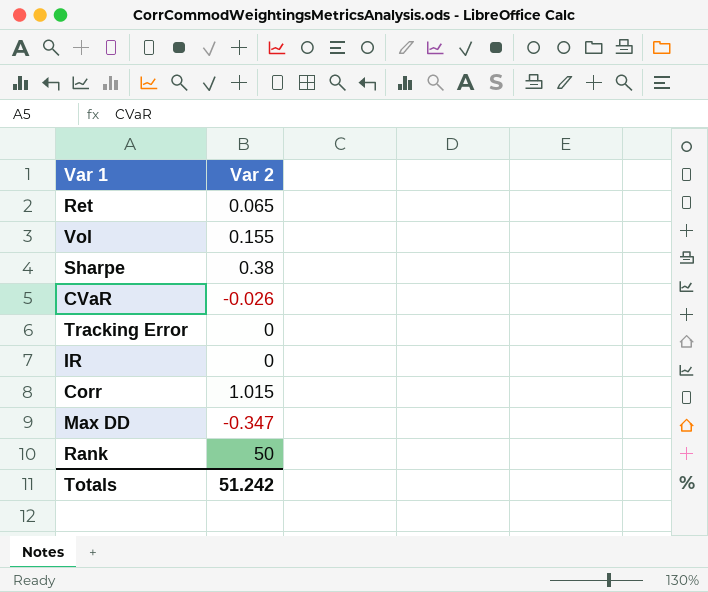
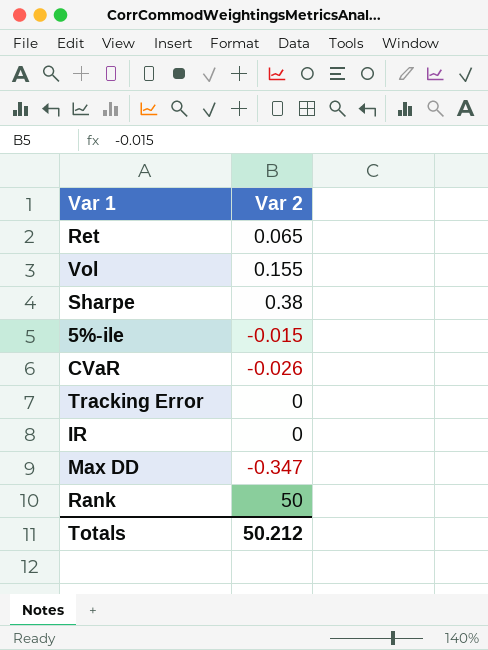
row Corr: 1.015 -> none
row 5%-ile: none -> -0.015
Totals | Var 2: 51.242 -> 50.212

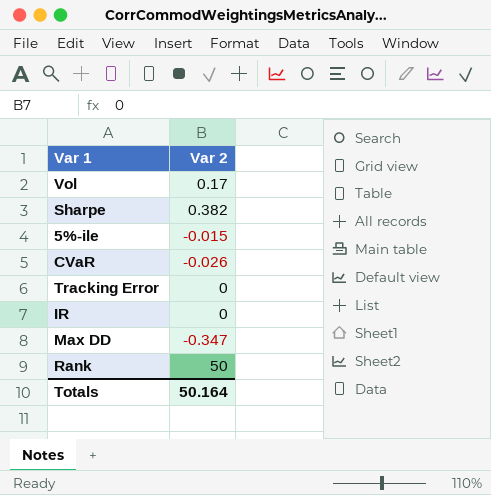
row Ret: 0.065 -> none
Vol | Var 2: 0.155 -> 0.17
Sharpe | Var 2: 0.38 -> 0.382
Totals | Var 2: 50.212 -> 50.164

